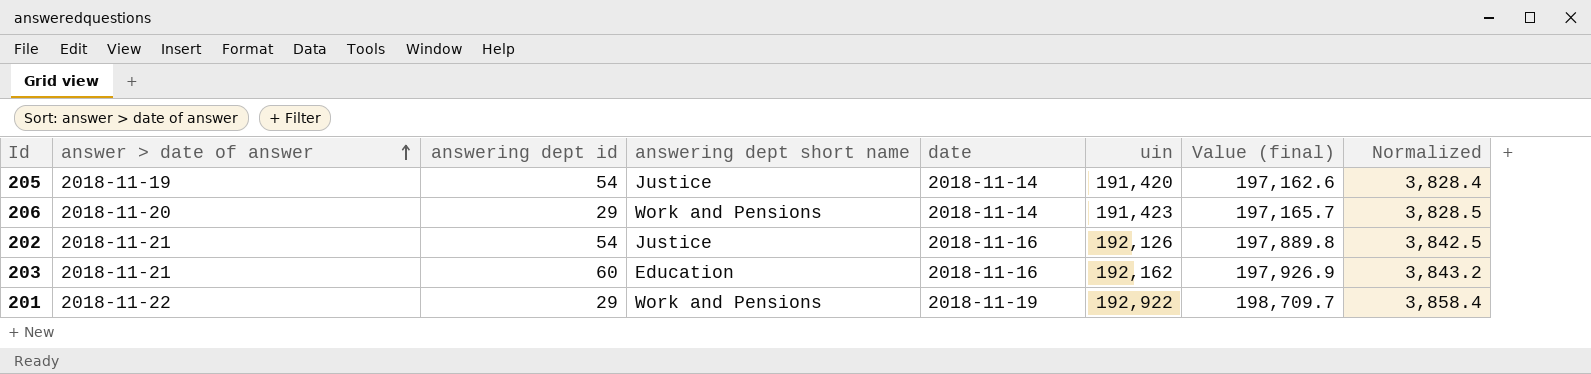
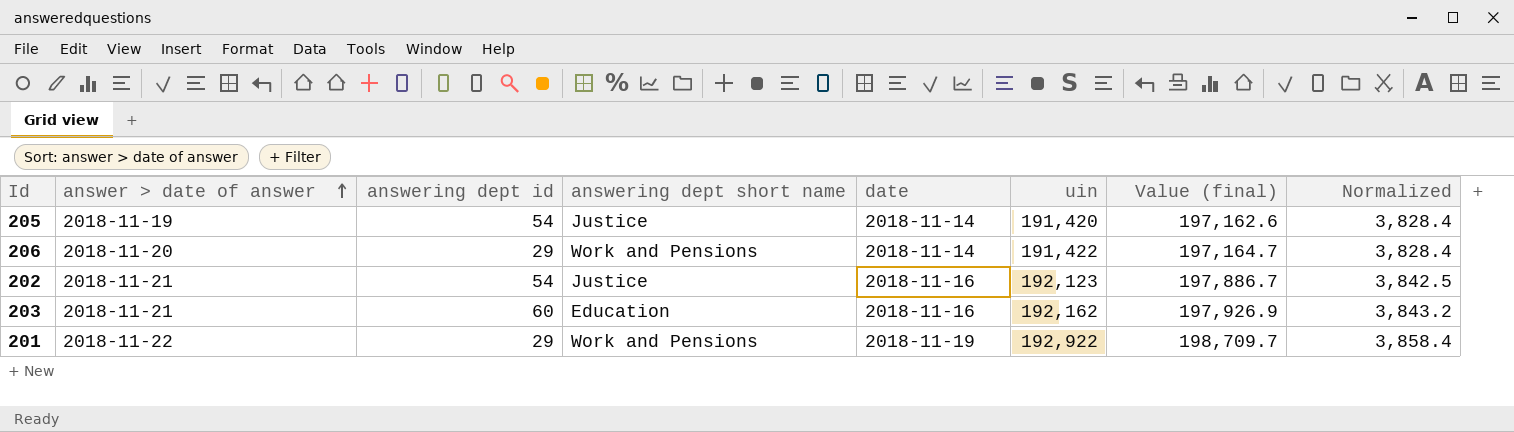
206 | uin: 191,423 -> 191,422
206 | Value (final): 197,165.7 -> 197,164.7
206 | Normalized: 3,828.5 -> 3,828.4
202 | uin: 192,126 -> 192,123
202 | Value (final): 197,889.8 -> 197,886.7

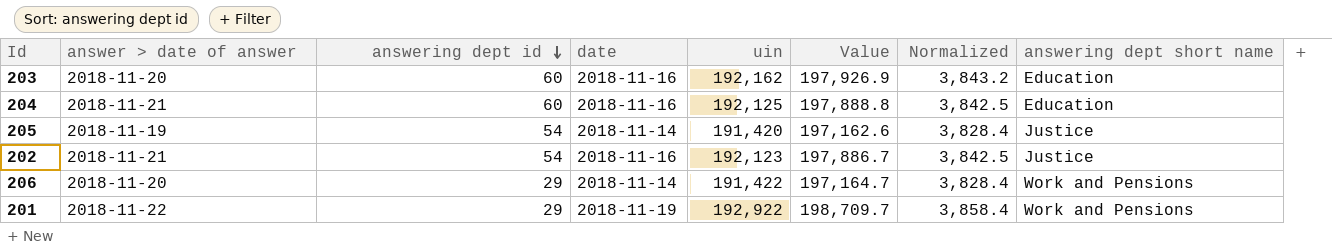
row order: answer > date of answer ascending -> answering dept id descending
column name: Value (final) -> Value
column answering dept short name | position: 4 -> 8
203 | answer > date of answer: 2018-11-21 -> 2018-11-20
row 204: none -> 2018-11-21 | 60 | 2018-11-16 | 192,125 | 197,888.8 | 3,842.5 | Education

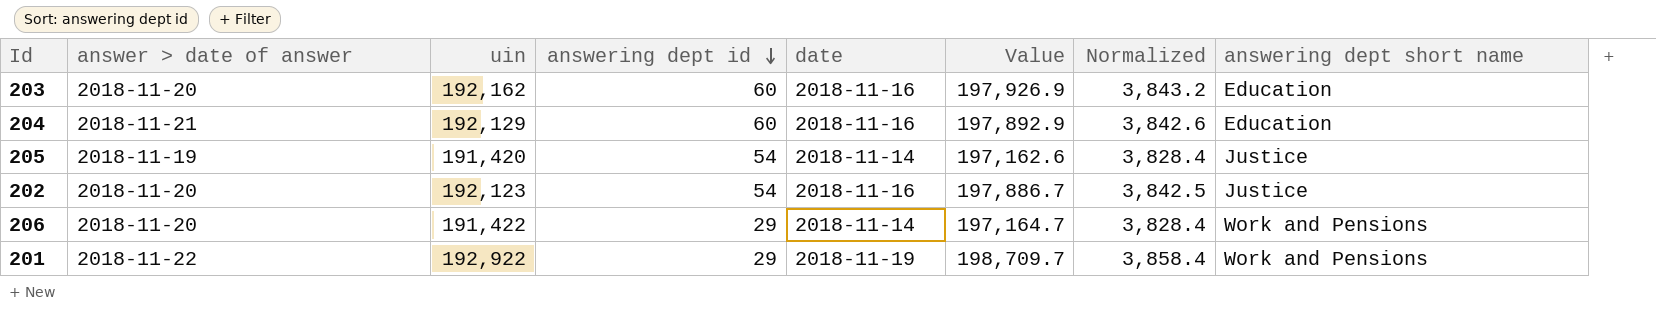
column uin | position: 5 -> 3
204 | uin: 192,125 -> 192,129
204 | Value: 197,888.8 -> 197,892.9
204 | Normalized: 3,842.5 -> 3,842.6
202 | answer > date of answer: 2018-11-21 -> 2018-11-20

